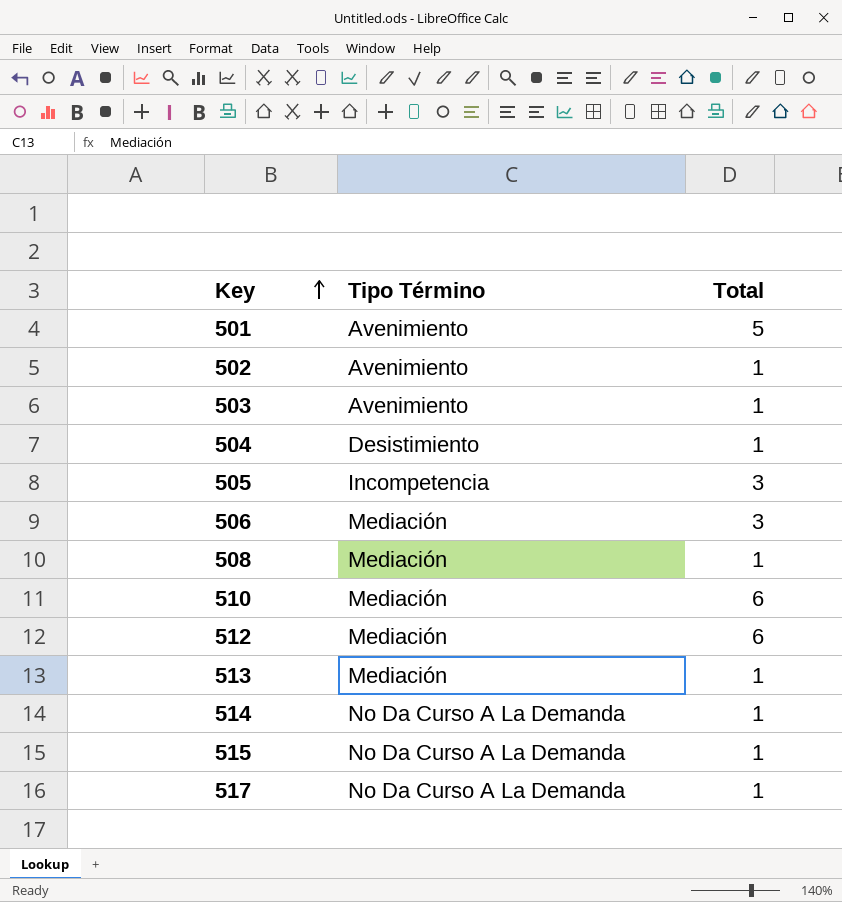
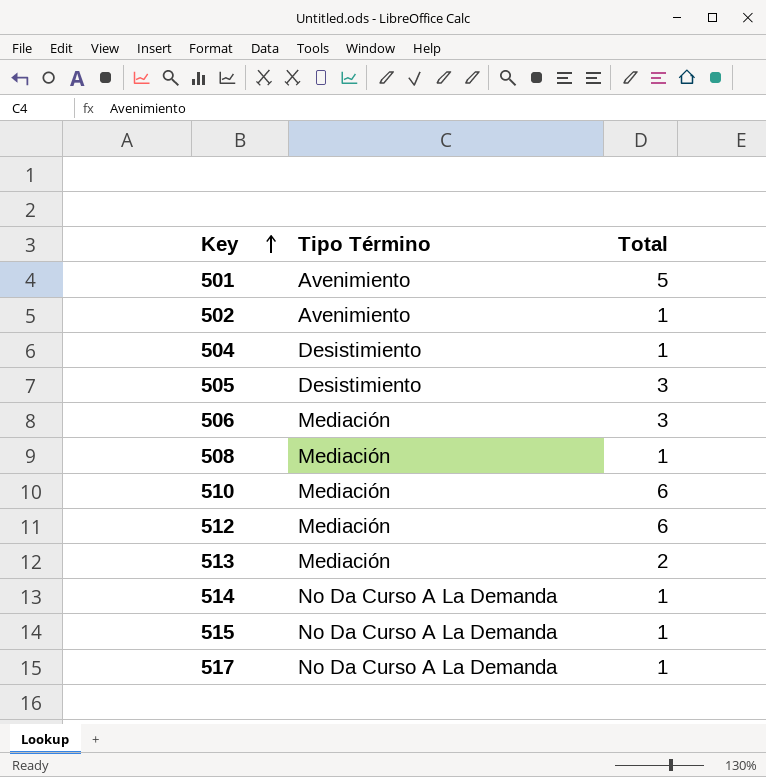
row 503: Avenimiento | 1 -> none
505 | Tipo Término: Incompetencia -> Desistimiento
513 | Total: 1 -> 2

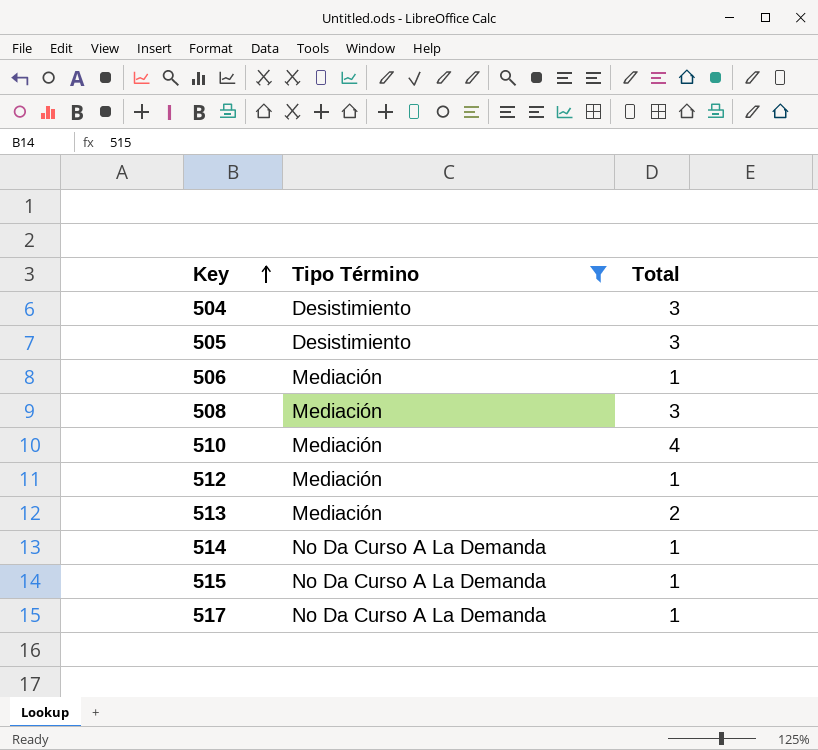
filter: none -> Tipo Término != Avenimiento
504 | Total: 1 -> 3
506 | Total: 3 -> 1
508 | Total: 1 -> 3
510 | Total: 6 -> 4
512 | Total: 6 -> 1

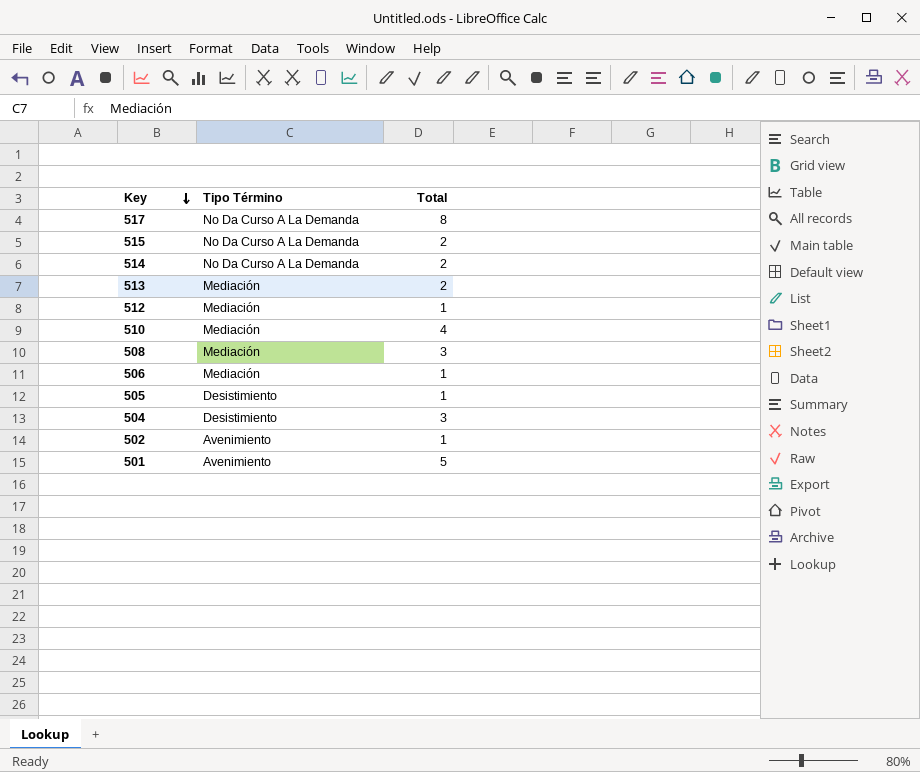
filter: Tipo Término != Avenimiento -> none
row order: Key ascending -> Key descending
517 | Total: 1 -> 8
515 | Total: 1 -> 2
514 | Total: 1 -> 2
505 | Total: 3 -> 1

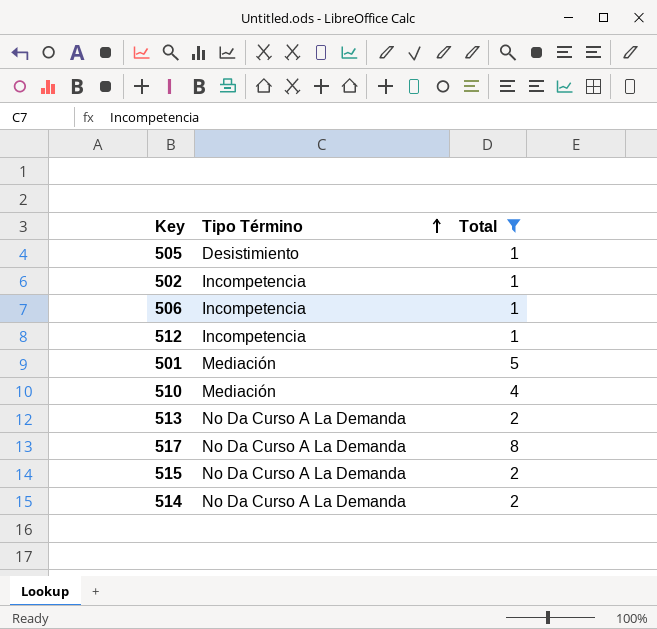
filter: none -> Total != 3
row order: Key descending -> Tipo Término ascending
502 | Tipo Término: Avenimiento -> Incompetencia
506 | Tipo Término: Mediación -> Incompetencia
512 | Tipo Término: Mediación -> Incompetencia
501 | Tipo Término: Avenimiento -> Mediación
513 | Tipo Término: Mediación -> No Da Curso A La Demanda

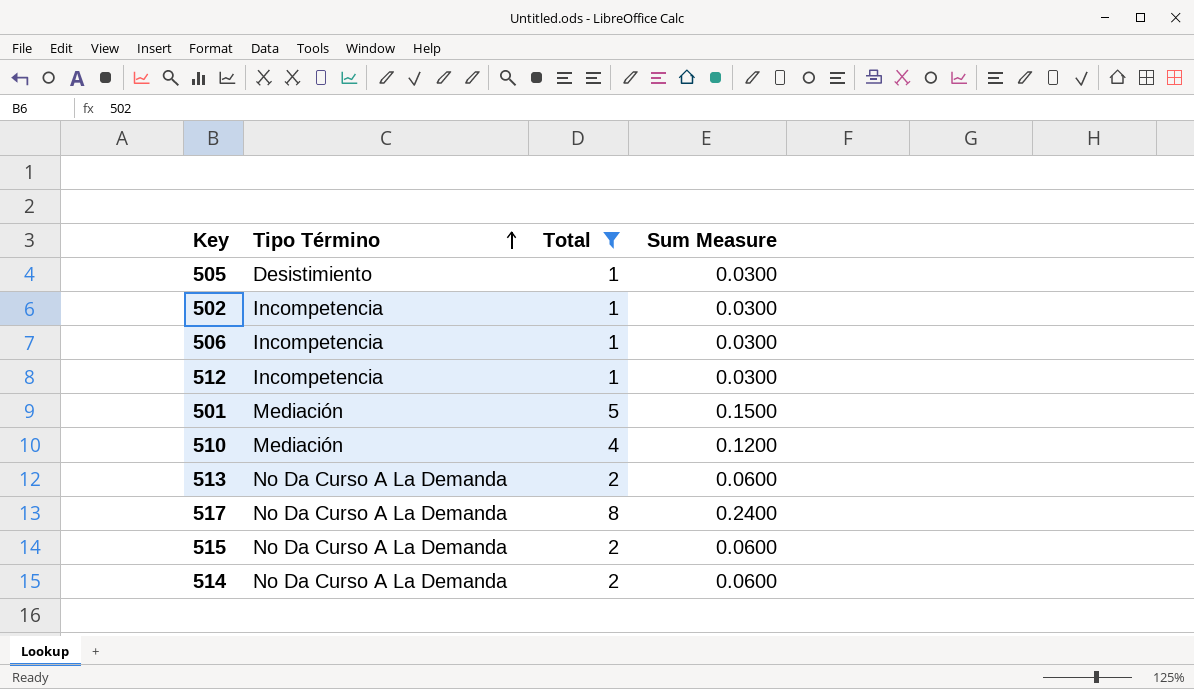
column Sum Measure | formula: none -> [Total] * 0.03

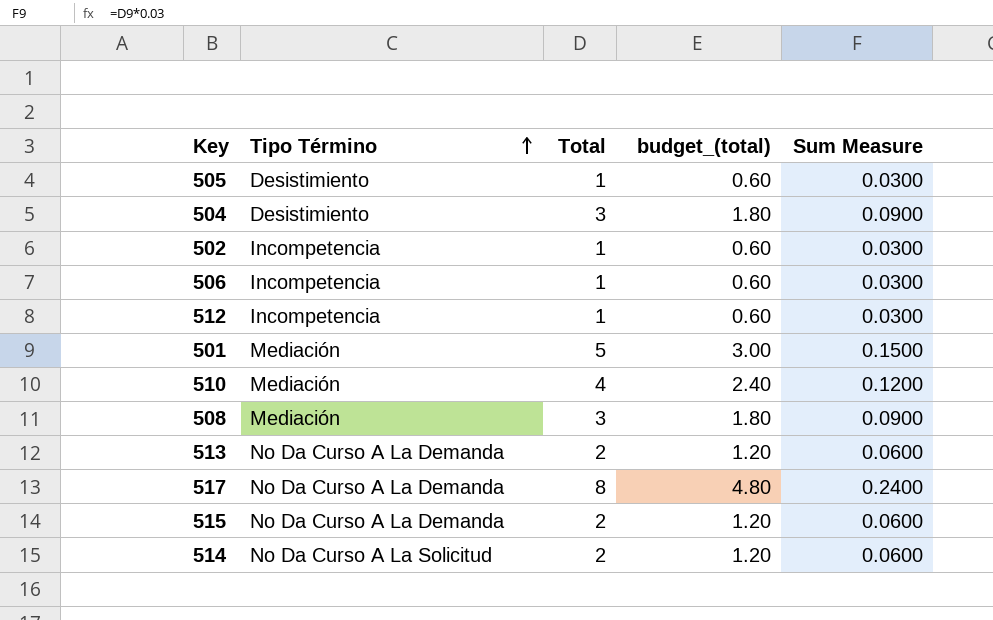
filter: Total != 3 -> none
column budget_(total) | formula: none -> [Total] * 0.6
514 | Tipo Término: No Da Curso A La Demanda -> No Da Curso A La Solicitud

